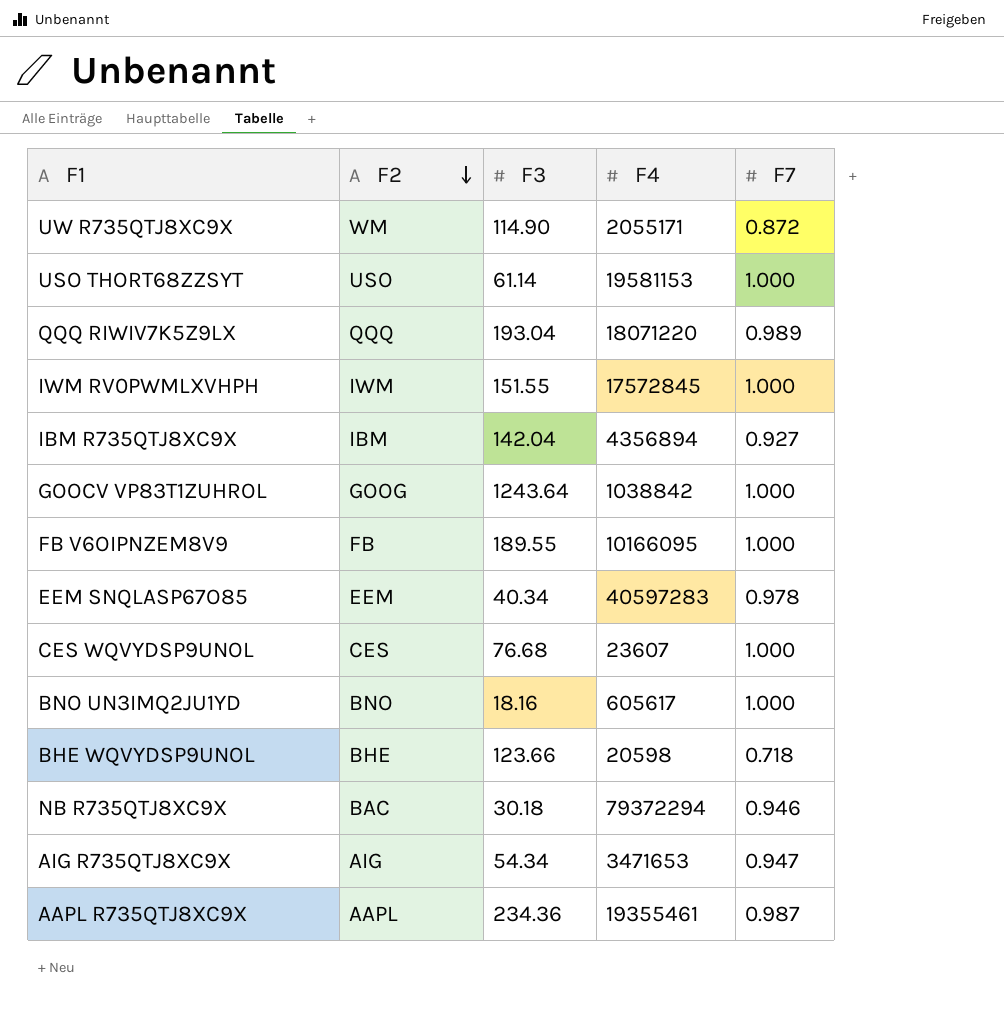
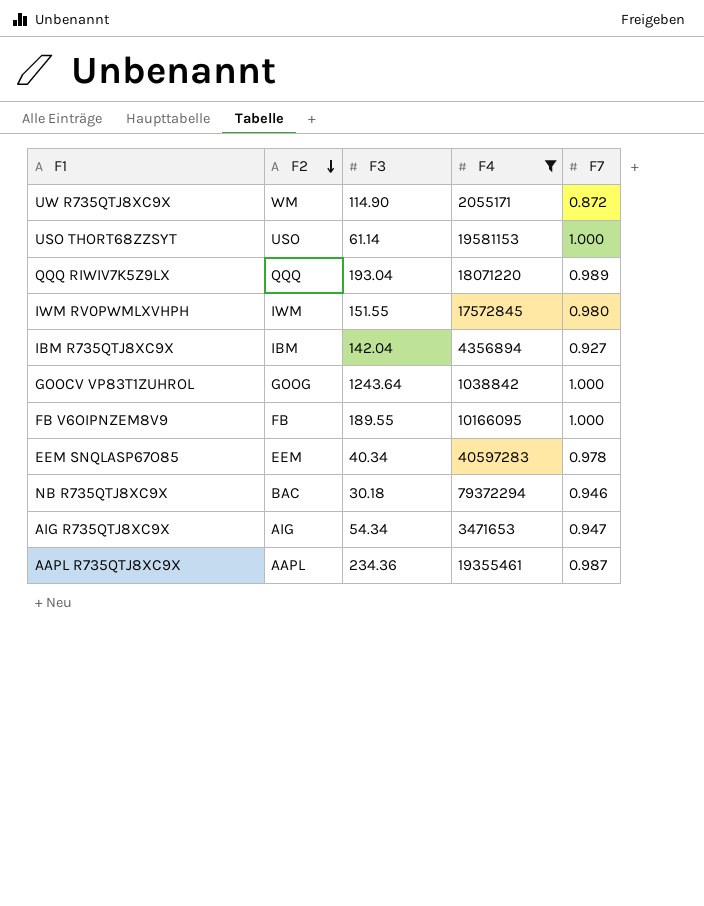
filter: none -> F4 >= 1038842
IWM RV0PWMLXVHPH | F7: 1.000 -> 0.980

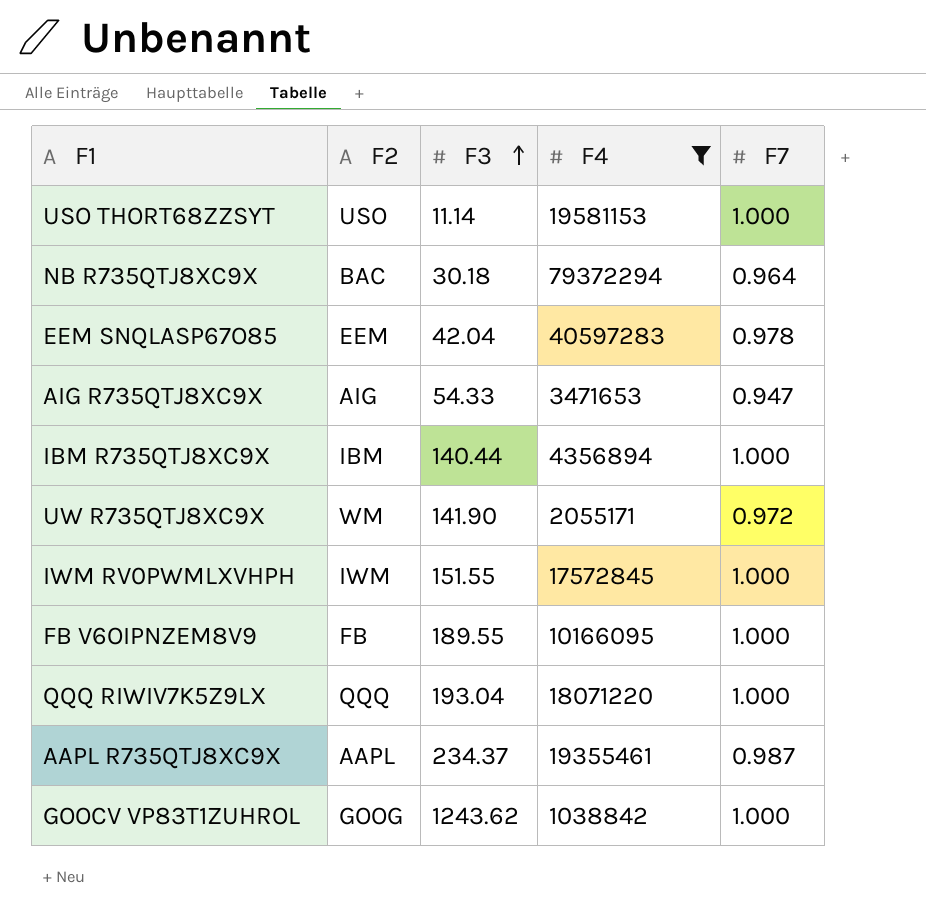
row order: F2 descending -> F3 ascending
USO THORT68ZZSYT | F3: 61.14 -> 11.14
NB R735QTJ8XC9X | F7: 0.946 -> 0.964
EEM SNQLASP67O85 | F3: 40.34 -> 42.04
AIG R735QTJ8XC9X | F3: 54.34 -> 54.33
IBM R735QTJ8XC9X | F3: 142.04 -> 140.44
IBM R735QTJ8XC9X | F7: 0.927 -> 1.000
UW R735QTJ8XC9X | F3: 114.90 -> 141.90
UW R735QTJ8XC9X | F7: 0.872 -> 0.972
IWM RV0PWMLXVHPH | F7: 0.980 -> 1.000
QQQ RIWIV7K5Z9LX | F7: 0.989 -> 1.000
AAPL R735QTJ8XC9X | F3: 234.36 -> 234.37
GOOCV VP83T1ZUHROL | F3: 1243.64 -> 1243.62

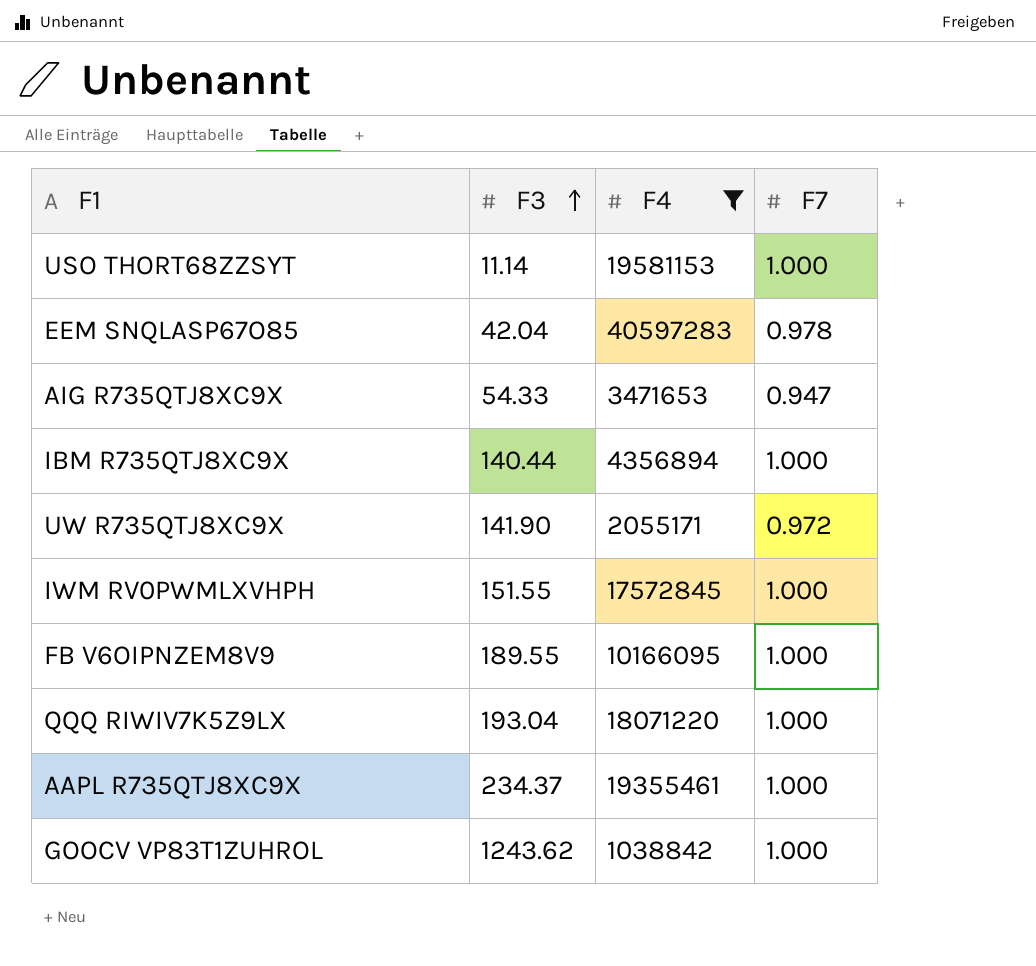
column F2 | position: 2 -> none
row NB R735QTJ8XC9X: BAC | 30.18 | 79372294 | 0.964 -> none
AAPL R735QTJ8XC9X | F7: 0.987 -> 1.000

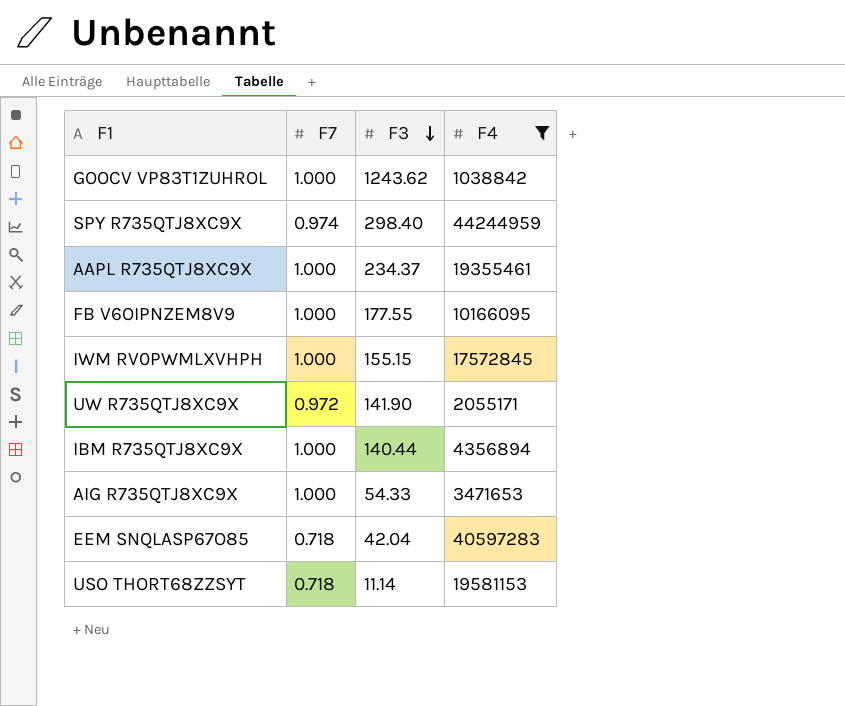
row order: F3 ascending -> F3 descending
column F7 | position: 4 -> 2
row QQQ RIWIV7K5Z9LX: 193.04 | 18071220 | 1.000 -> none
row SPY R735QTJ8XC9X: none -> 0.974 | 298.40 | 44244959
FB V6OIPNZEM8V9 | F3: 189.55 -> 177.55
IWM RV0PWMLXVHPH | F3: 151.55 -> 155.15
AIG R735QTJ8XC9X | F7: 0.947 -> 1.000
EEM SNQLASP67O85 | F7: 0.978 -> 0.718
USO THORT68ZZSYT | F7: 1.000 -> 0.718

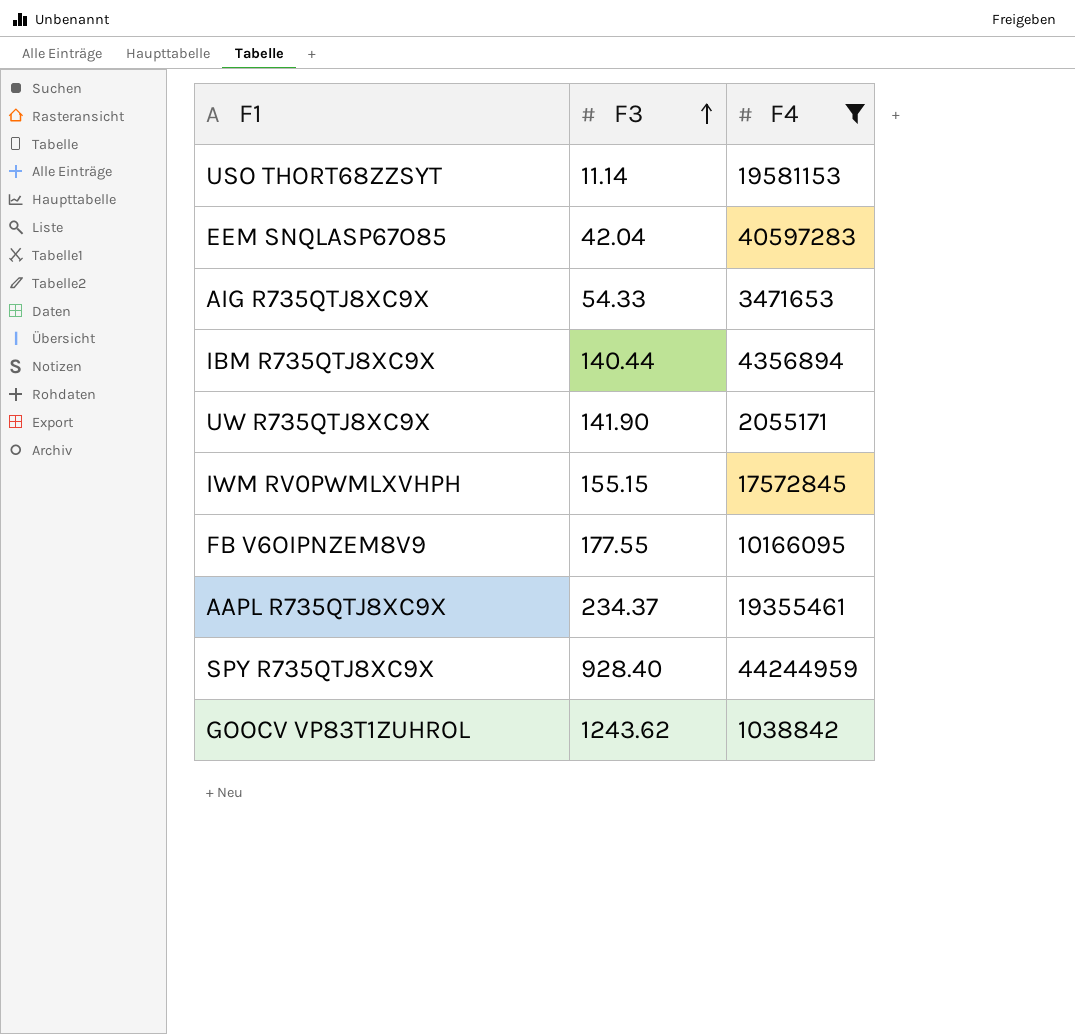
row order: F3 descending -> F3 ascending
column F7 | position: 2 -> none
SPY R735QTJ8XC9X | F3: 298.40 -> 928.40

